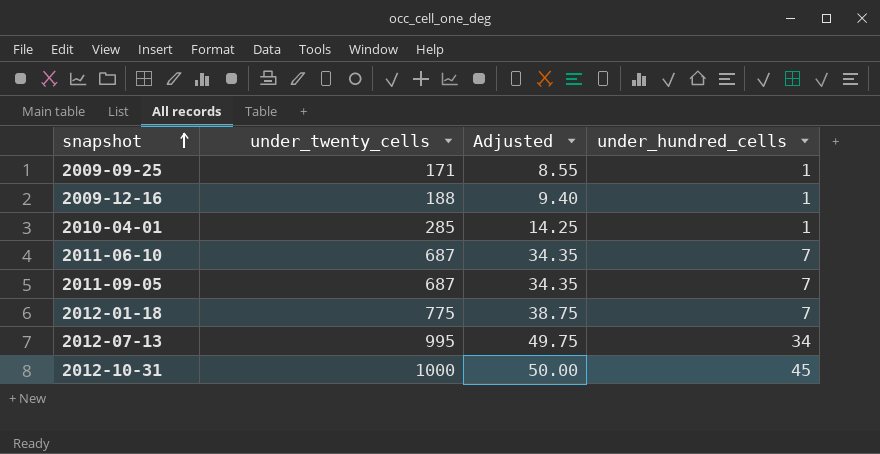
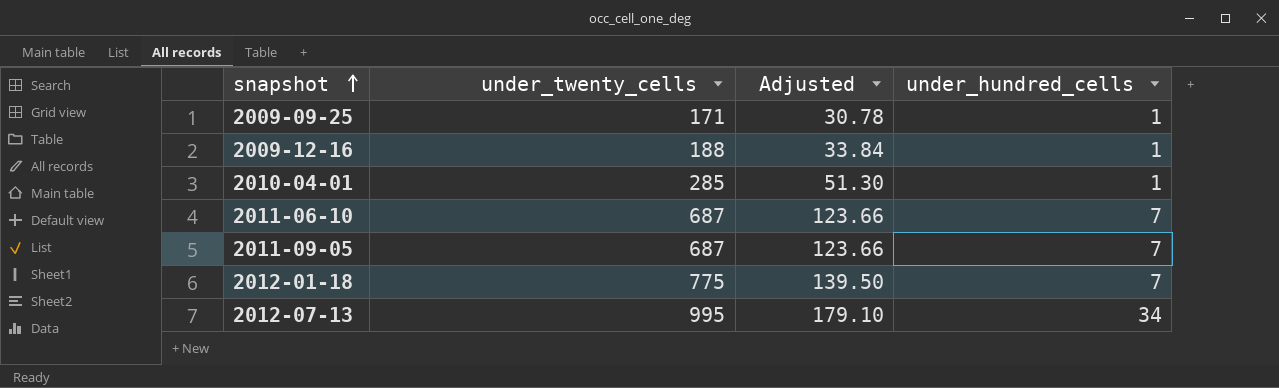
column Adjusted | formula: [under_twenty_cells] * 0.05 -> [under_twenty_cells] * 0.18
row 2012-10-31: 1000 | 50.00 | 45 -> none

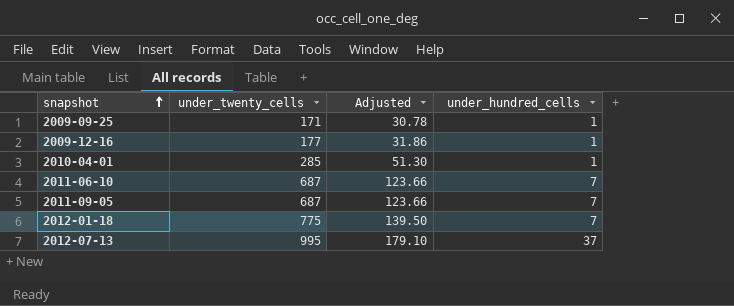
2009-12-16 | under_twenty_cells: 188 -> 177
2009-12-16 | Adjusted: 33.84 -> 31.86
2012-07-13 | under_hundred_cells: 34 -> 37

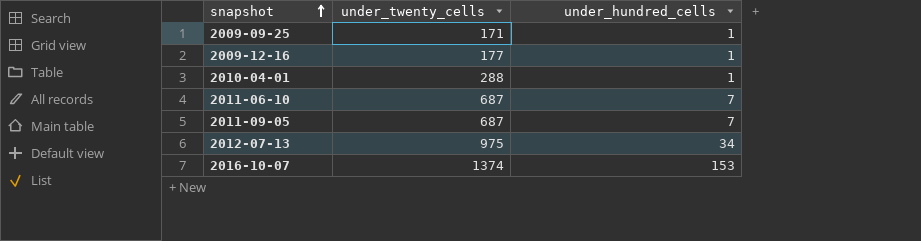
column Adjusted | formula: [under_twenty_cells] * 0.18 -> none
row 2012-01-18: 775 | 139.50 | 7 -> none
2010-04-01 | under_twenty_cells: 285 -> 288
2012-07-13 | under_twenty_cells: 995 -> 975
2012-07-13 | under_hundred_cells: 37 -> 34
row 2016-10-07: none -> 1374 | 153

